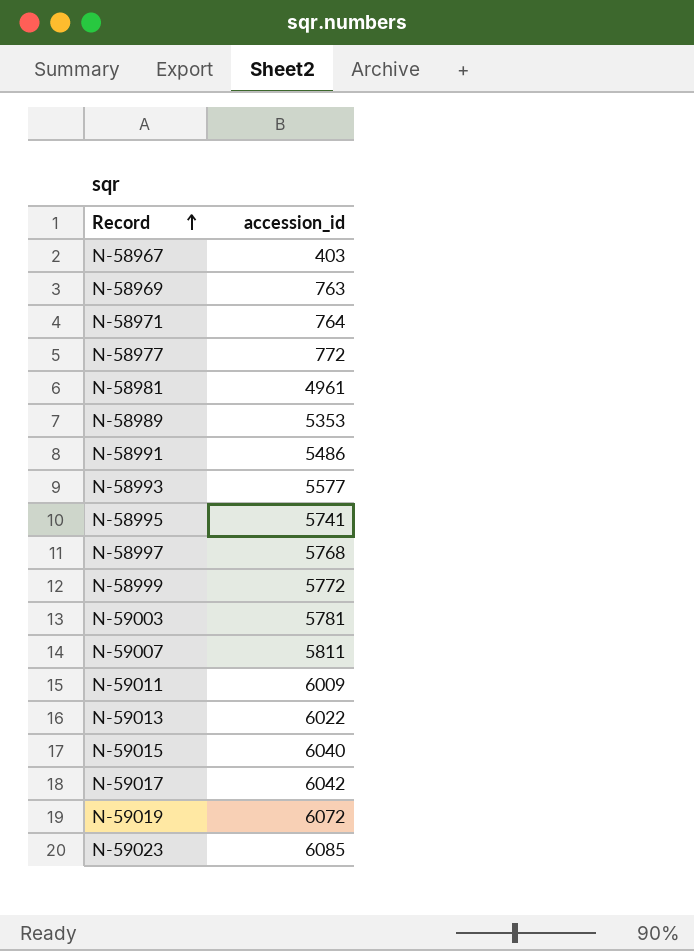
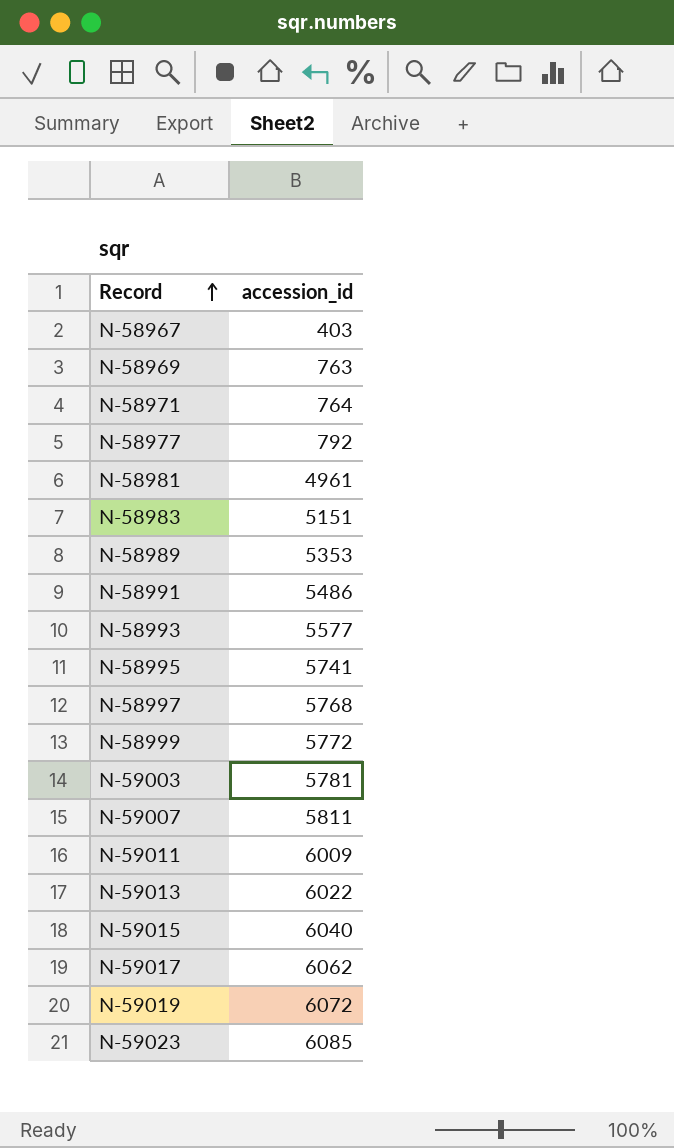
N-58977 | accession_id: 772 -> 792
row N-58983: none -> 5151
N-59017 | accession_id: 6042 -> 6062

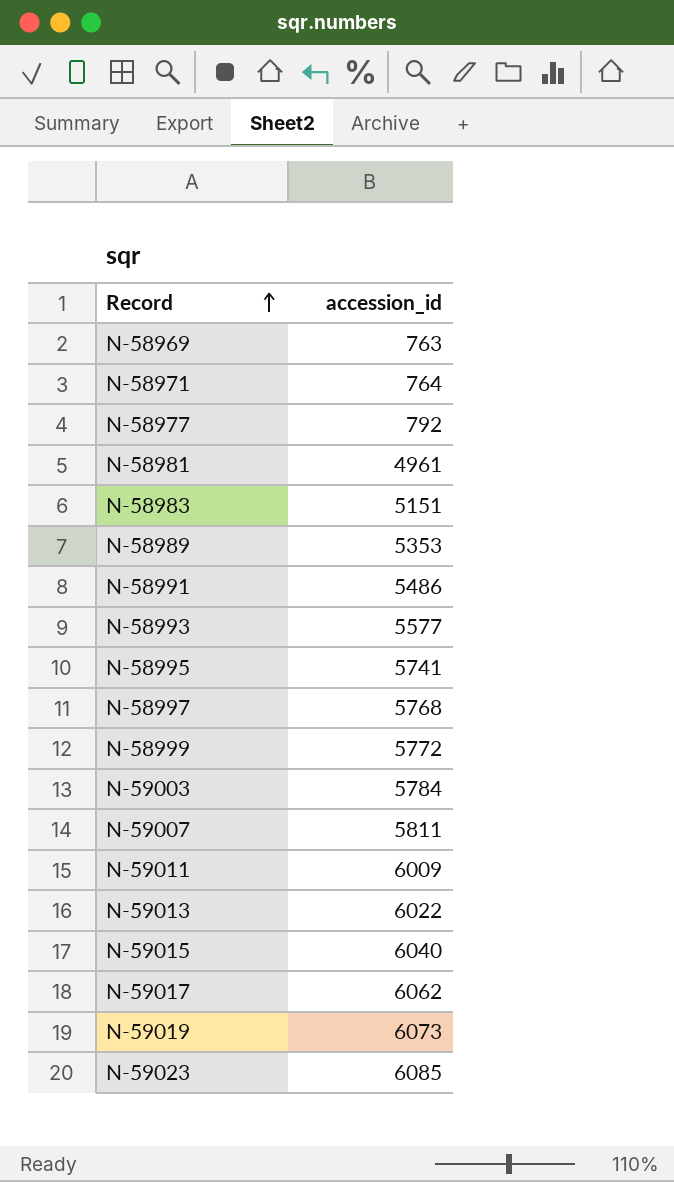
row N-58967: 403 -> none
N-59003 | accession_id: 5781 -> 5784
N-59019 | accession_id: 6072 -> 6073

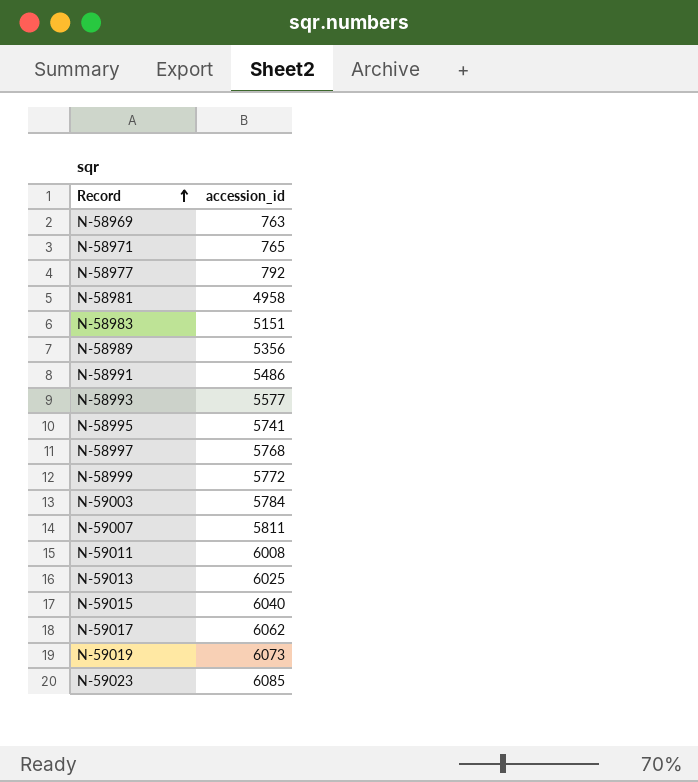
N-58971 | accession_id: 764 -> 765
N-58981 | accession_id: 4961 -> 4958
N-58989 | accession_id: 5353 -> 5356
N-59011 | accession_id: 6009 -> 6008
N-59013 | accession_id: 6022 -> 6025

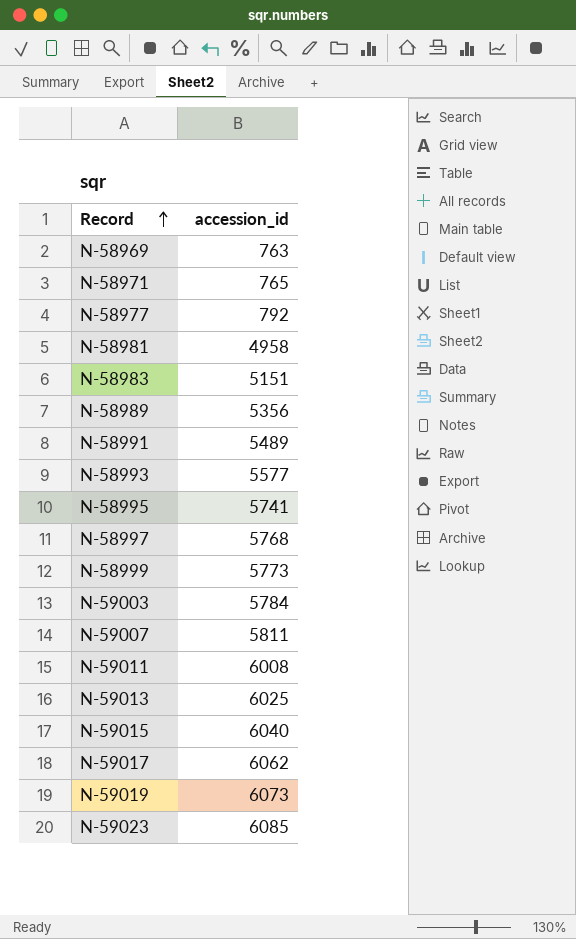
N-58991 | accession_id: 5486 -> 5489
N-58999 | accession_id: 5772 -> 5773

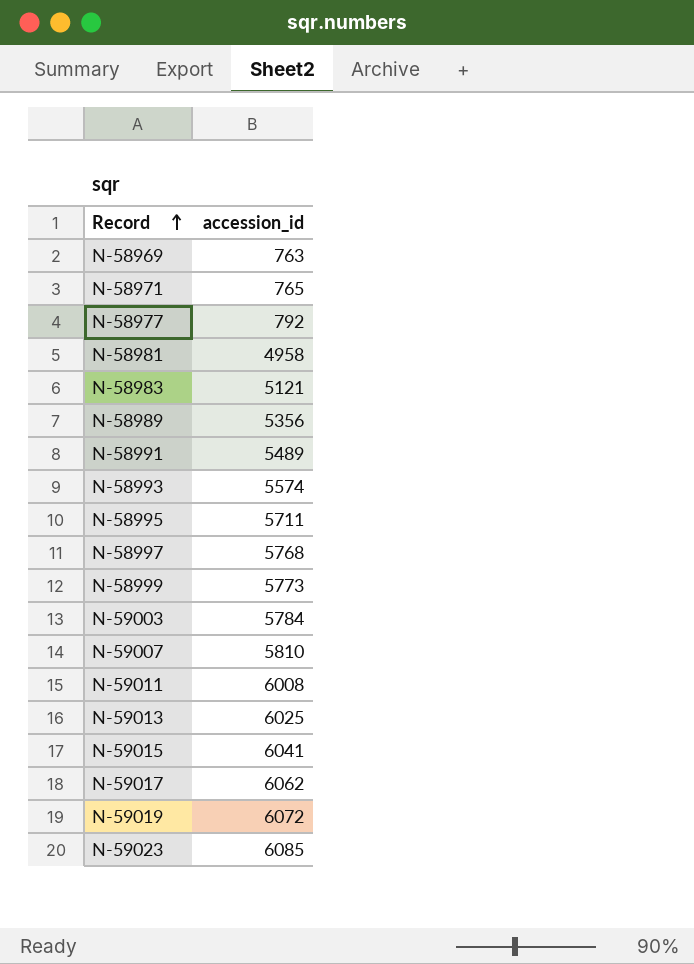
N-58983 | accession_id: 5151 -> 5121
N-58993 | accession_id: 5577 -> 5574
N-58995 | accession_id: 5741 -> 5711
N-59007 | accession_id: 5811 -> 5810
N-59015 | accession_id: 6040 -> 6041
N-59019 | accession_id: 6073 -> 6072

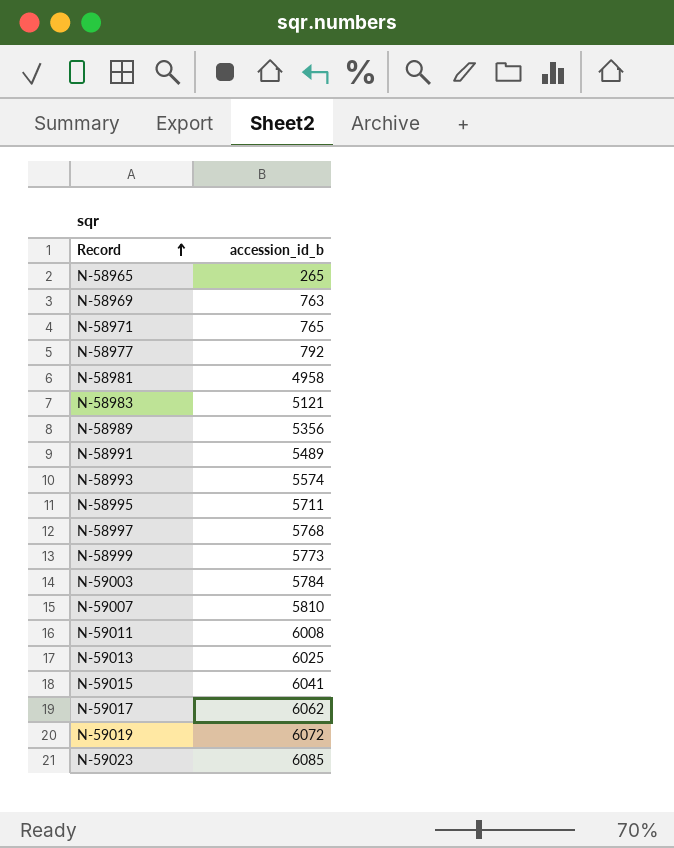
column name: accession_id -> accession_id_b
row N-58965: none -> 265

